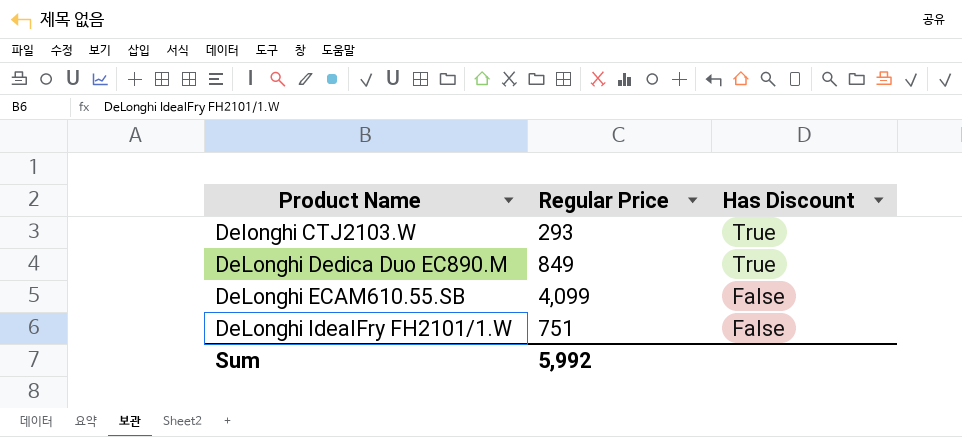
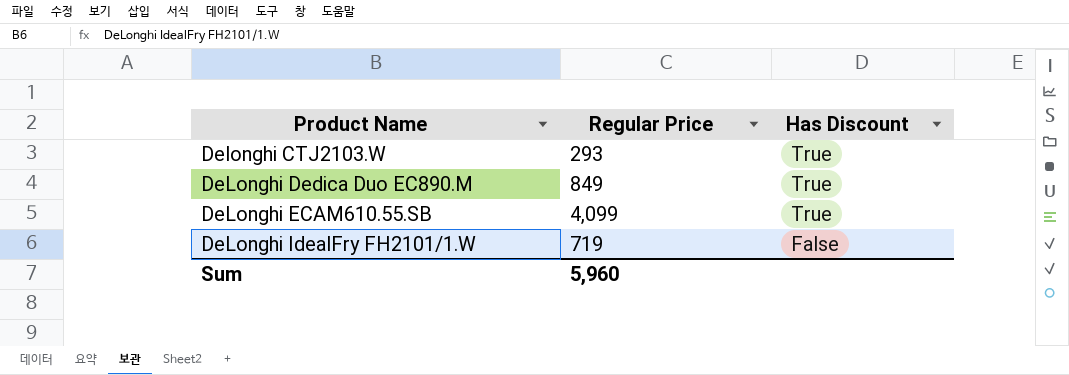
DeLonghi ECAM610.55.SB | Has Discount: False -> True
DeLonghi IdealFry FH2101/1.W | Regular Price: 751 -> 719
Sum | Regular Price: 5,992 -> 5,960

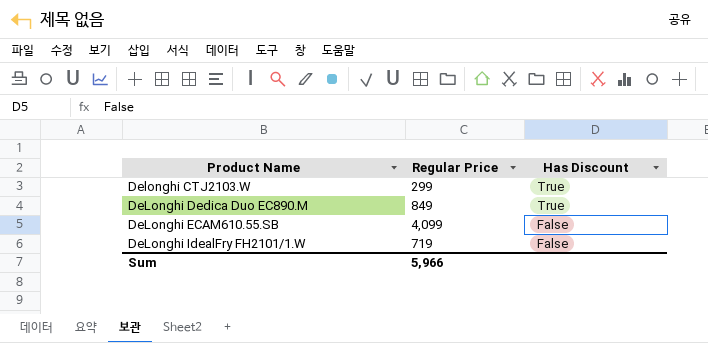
Delonghi CTJ2103.W | Regular Price: 293 -> 299
DeLonghi ECAM610.55.SB | Has Discount: True -> False
Sum | Regular Price: 5,960 -> 5,966

